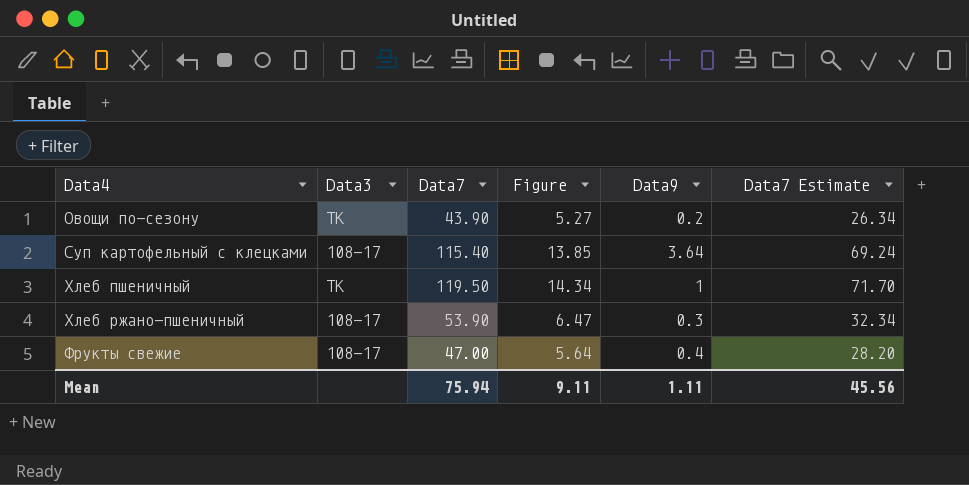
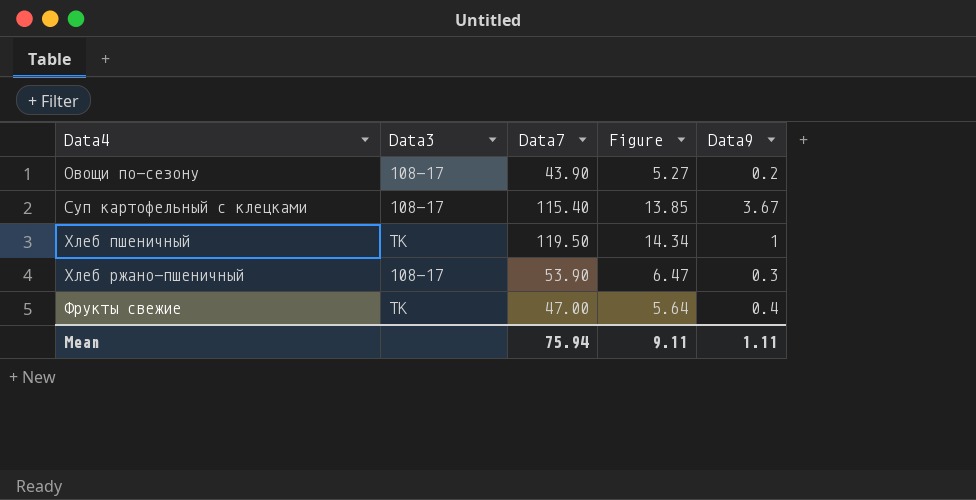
column Data7 Estimate | formula: [Data7] * 0.6 -> none
Овощи по-сезону | Data3: ТК -> 108-17
Суп картофельный с клецками | Data9: 3.64 -> 3.67
Фрукты свежие | Data3: 108-17 -> ТК

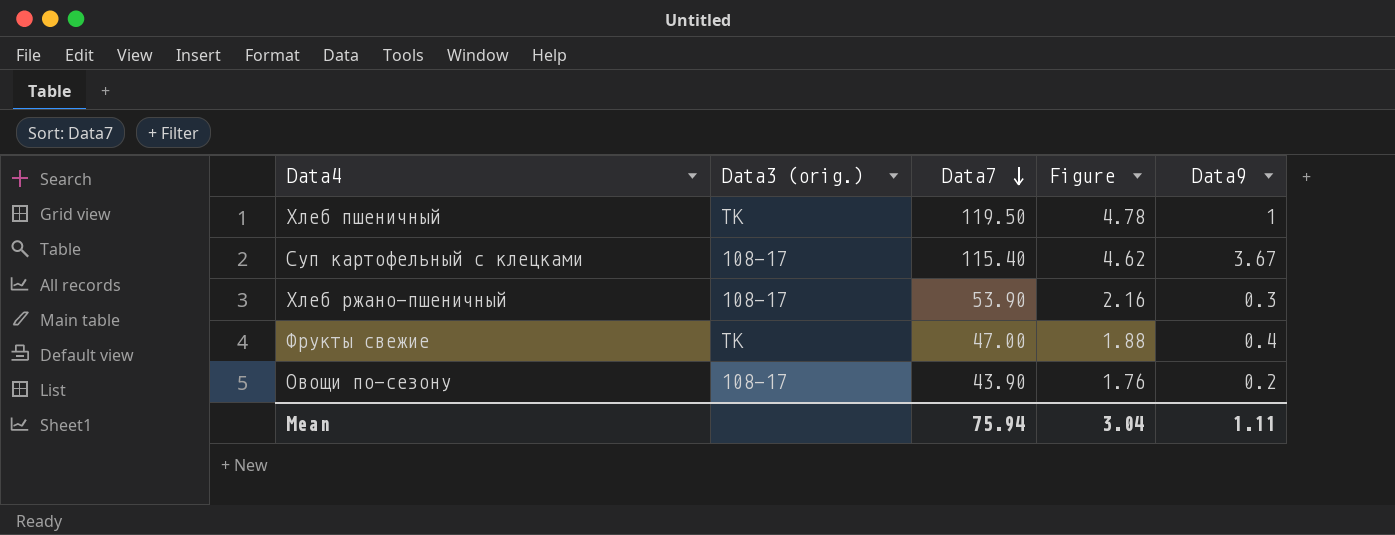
row order: none -> Data7 descending
column name: Data3 -> Data3 (orig.)
column Figure | formula: [Data7] * 0.12 -> [Data7] * 0.04
Mean | Figure: 9.11 -> 3.04

